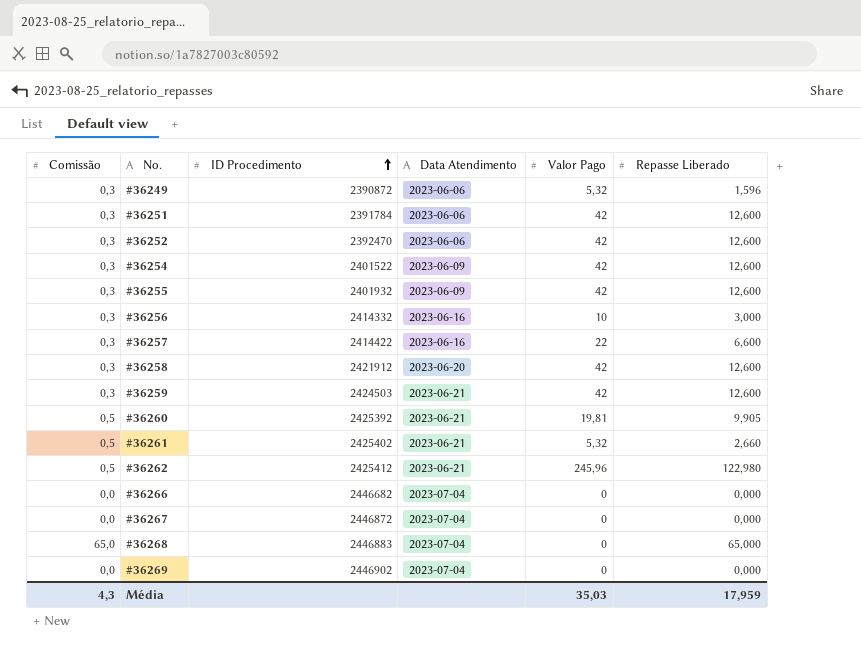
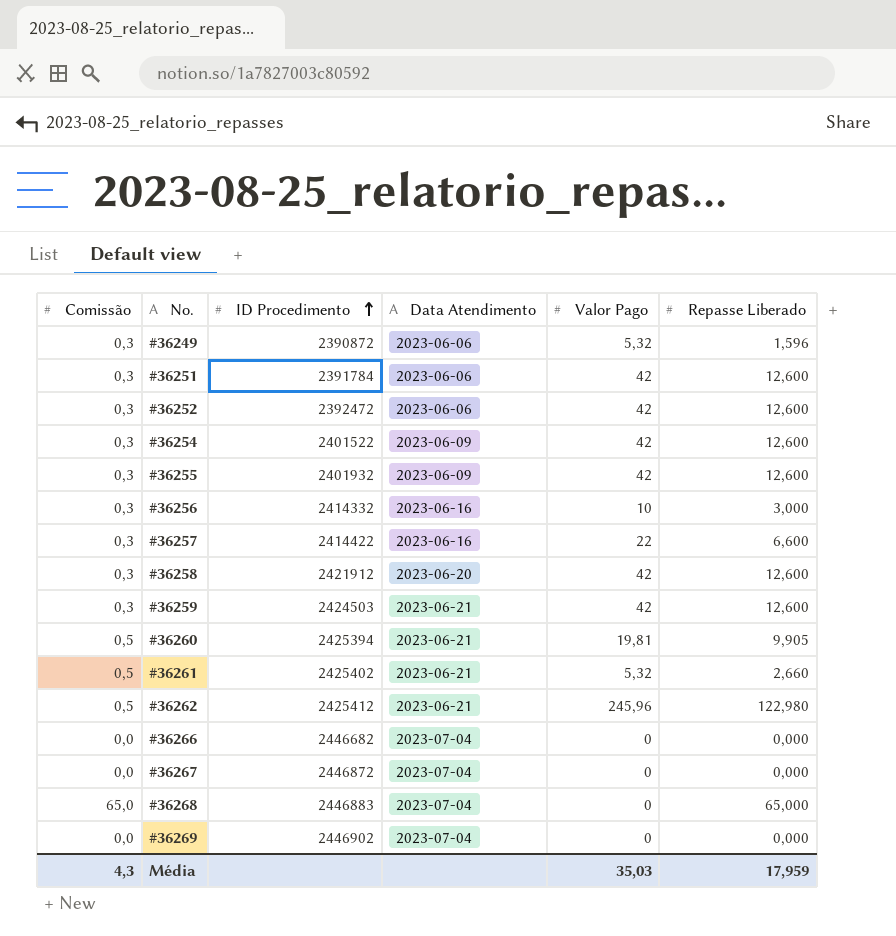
#36252 | ID Procedimento: 2392470 -> 2392472
#36260 | ID Procedimento: 2425392 -> 2425394

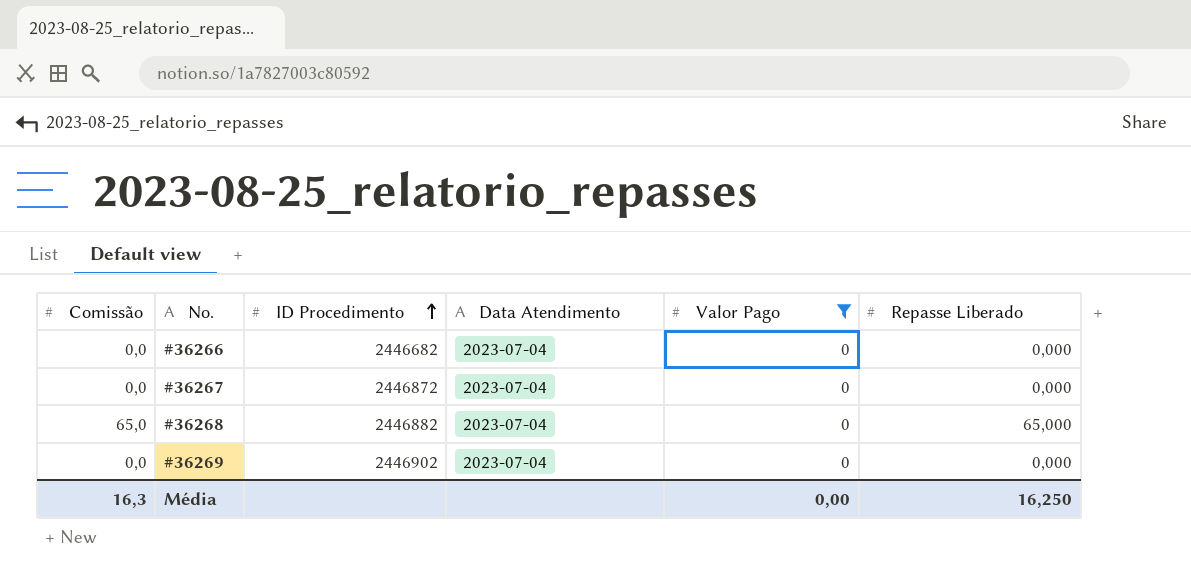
filter: none -> Valor Pago = 0
#36268 | ID Procedimento: 2446883 -> 2446882
Média | Comissão: 4,3 -> 16,3
Média | Valor Pago: 35,03 -> 0,00
Média | Repasse Liberado: 17,959 -> 16,250

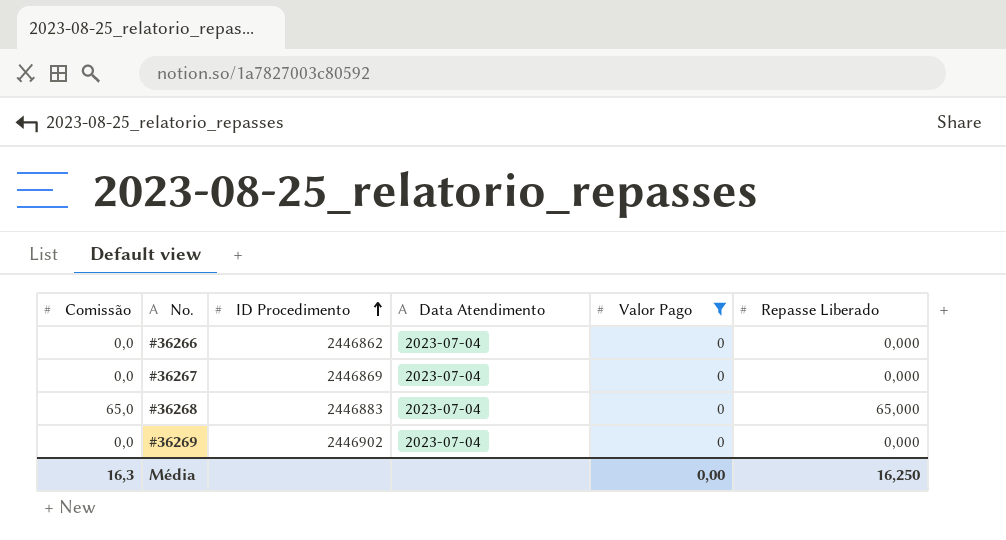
#36266 | ID Procedimento: 2446682 -> 2446862
#36267 | ID Procedimento: 2446872 -> 2446869
#36268 | ID Procedimento: 2446882 -> 2446883

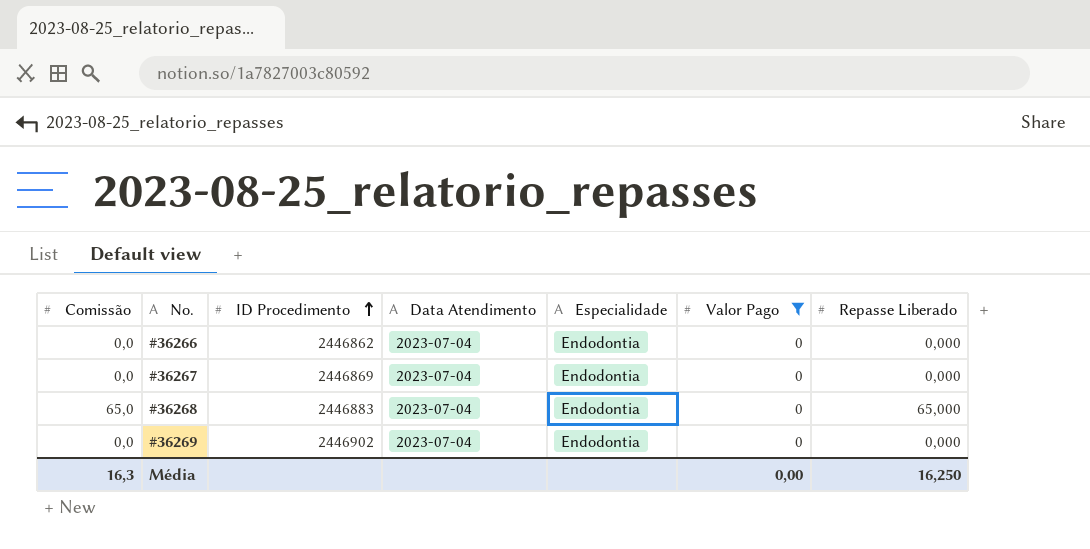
column Especialidade | position: none -> 5

